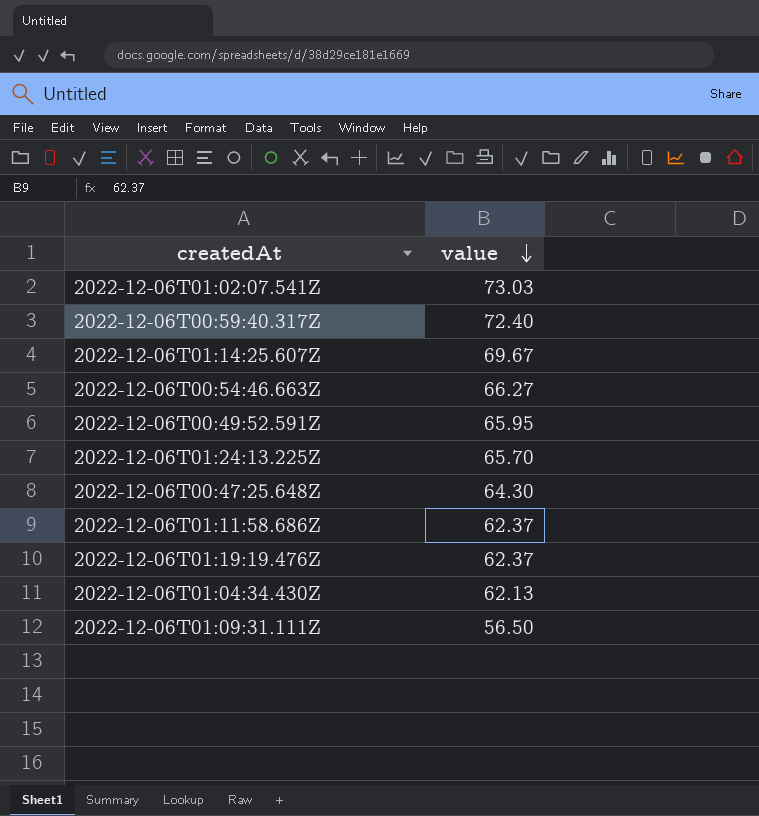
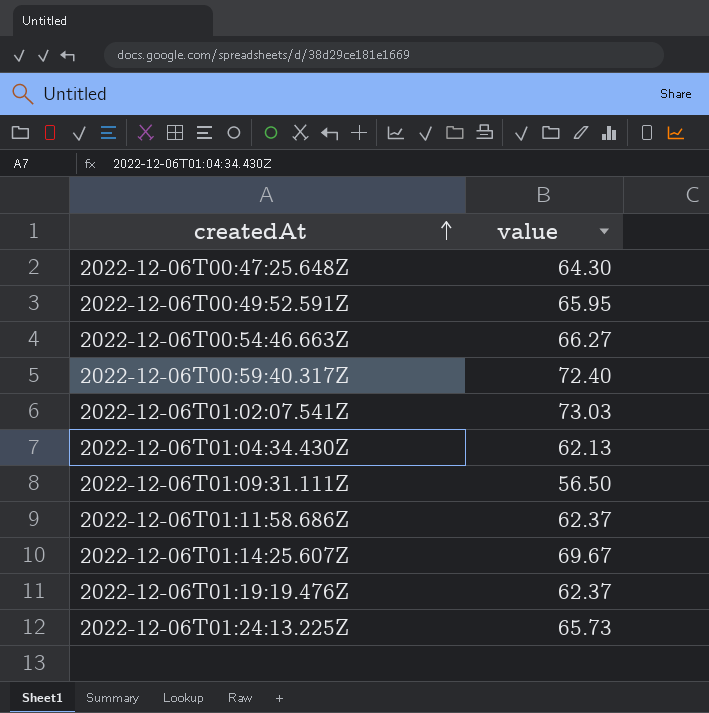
row order: value descending -> createdAt ascending
2022-12-06T01:24:13.225Z | value: 65.70 -> 65.73

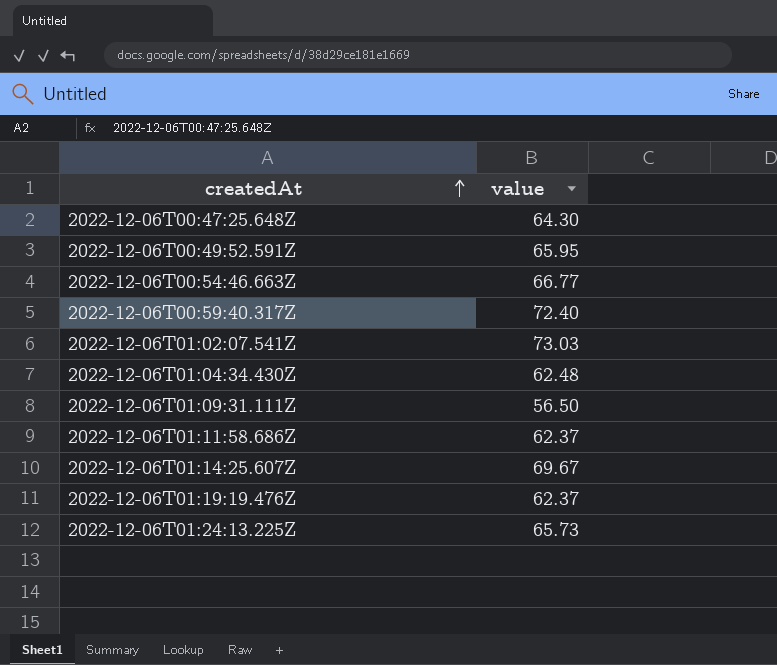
2022-12-06T00:54:46.663Z | value: 66.27 -> 66.77
2022-12-06T01:04:34.430Z | value: 62.13 -> 62.48

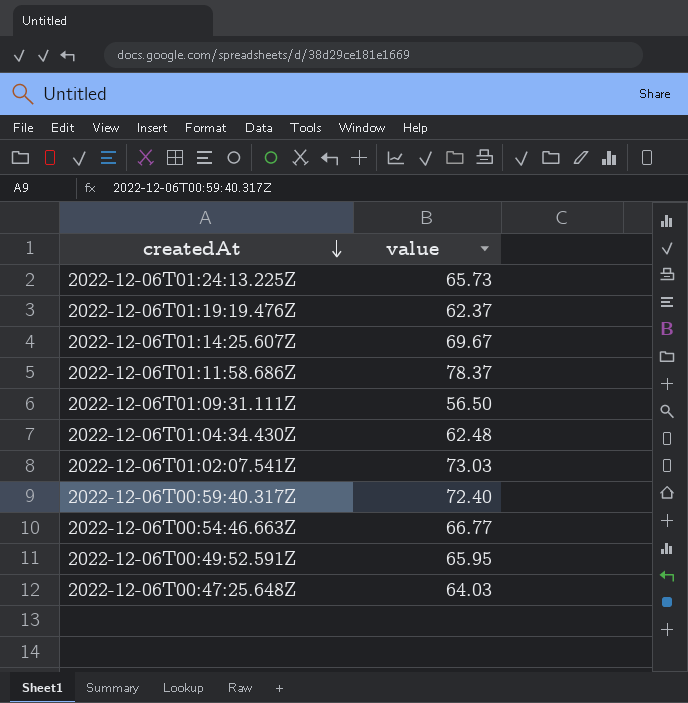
row order: createdAt ascending -> createdAt descending
2022-12-06T01:11:58.686Z | value: 62.37 -> 78.37
2022-12-06T00:47:25.648Z | value: 64.30 -> 64.03

